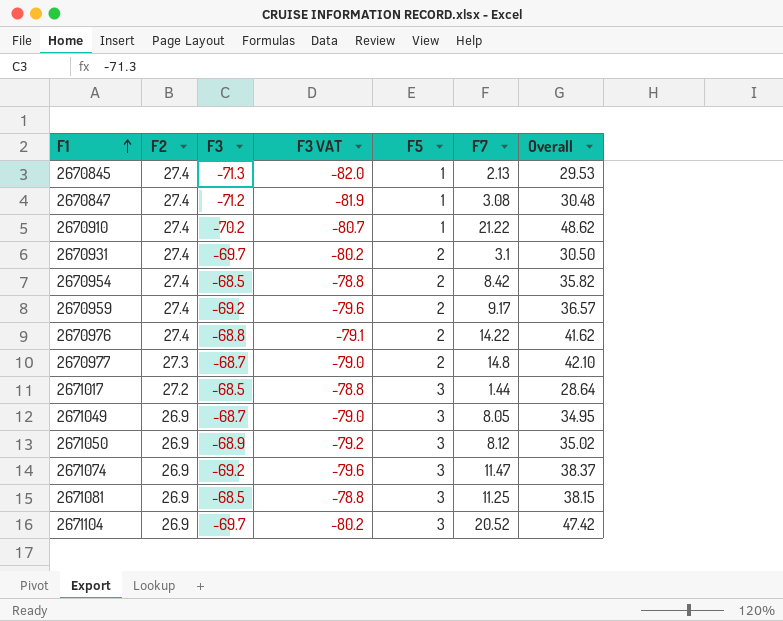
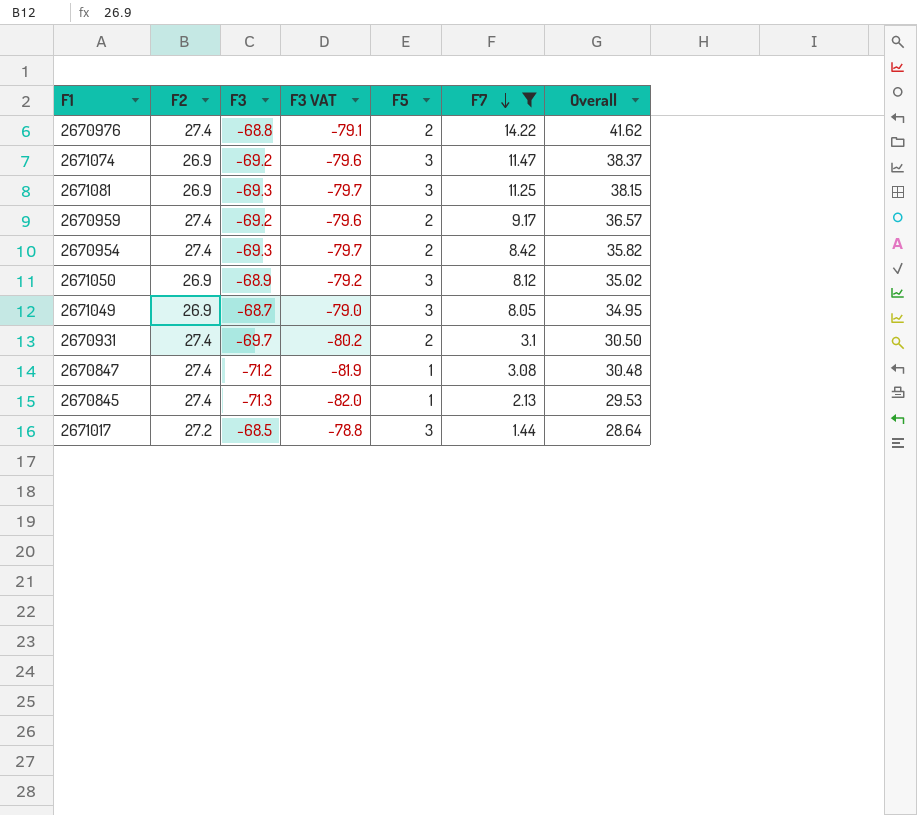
filter: none -> F7 <= 14.22
row order: F1 ascending -> F7 descending
2671081 | F3: -68.5 -> -69.3
2671081 | F3 VAT: -78.8 -> -79.7
2670954 | F3: -68.5 -> -69.3
2670954 | F3 VAT: -78.8 -> -79.7

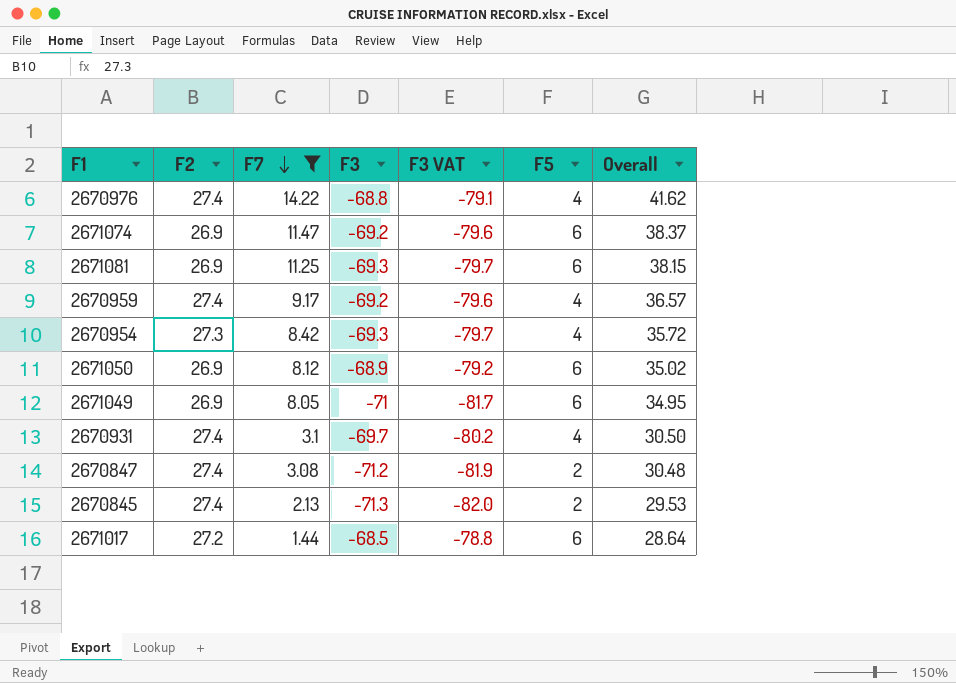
column F7 | position: 6 -> 3
2670976 | F5: 2 -> 4
2671074 | F5: 3 -> 6
2671081 | F5: 3 -> 6
2670959 | F5: 2 -> 4
2670954 | F2: 27.4 -> 27.3
2670954 | F5: 2 -> 4
2670954 | Overall: 35.82 -> 35.72
2671050 | F5: 3 -> 6
2671049 | F3: -68.7 -> -71
2671049 | F3 VAT: -79.0 -> -81.7
2671049 | F5: 3 -> 6
2670931 | F5: 2 -> 4
2670847 | F5: 1 -> 2
2670845 | F5: 1 -> 2
2671017 | F5: 3 -> 6

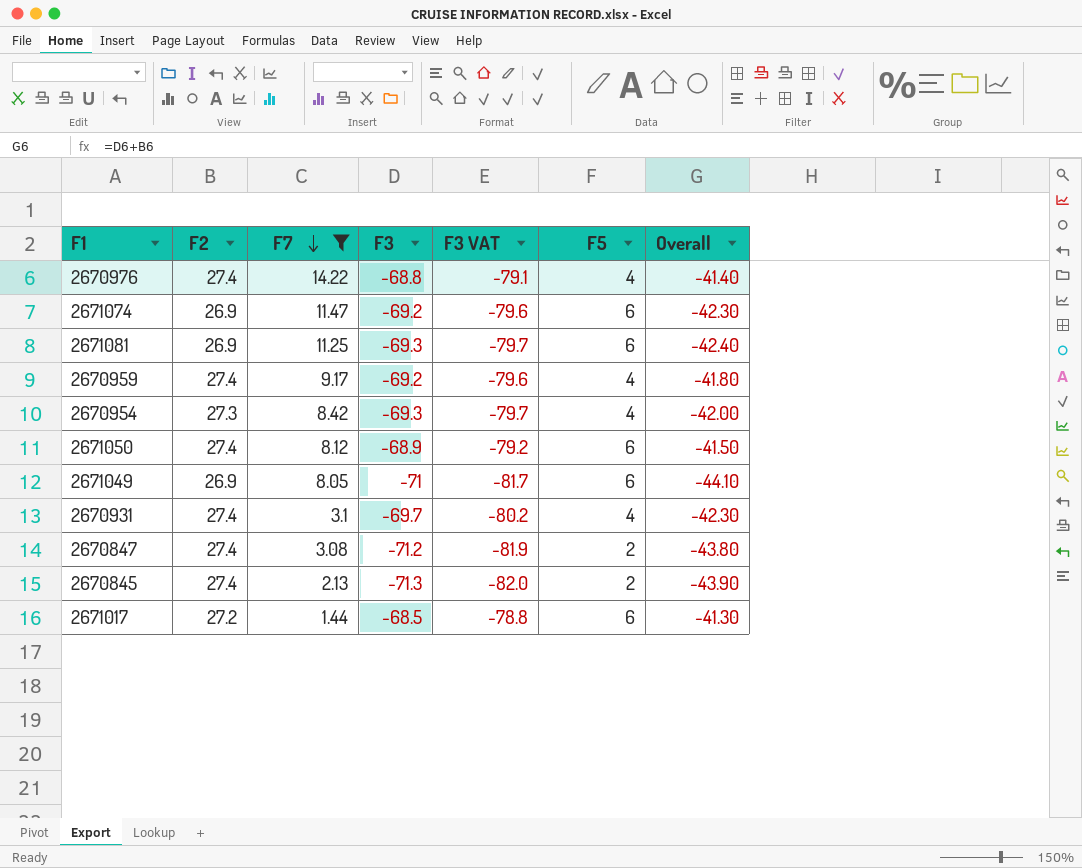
column Overall | formula: [F2] + [F7] -> [F2] + [F3]
2671050 | F2: 26.9 -> 27.4

